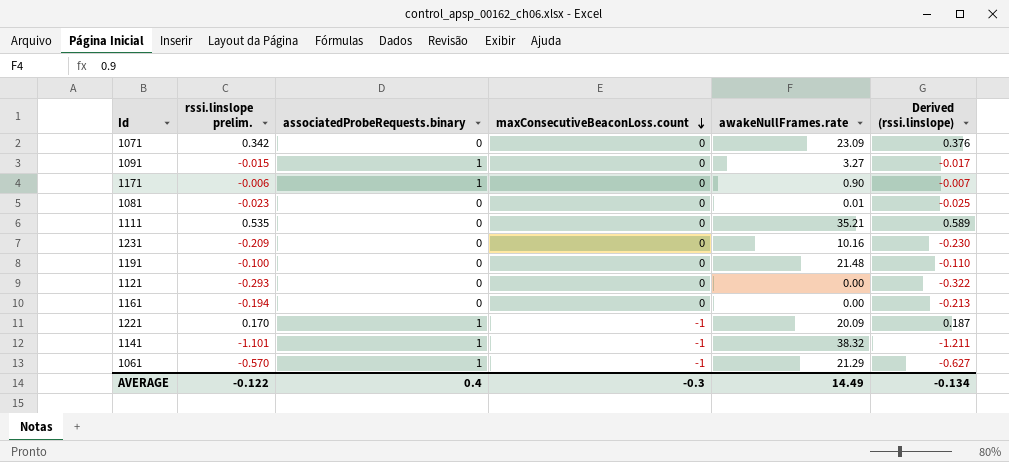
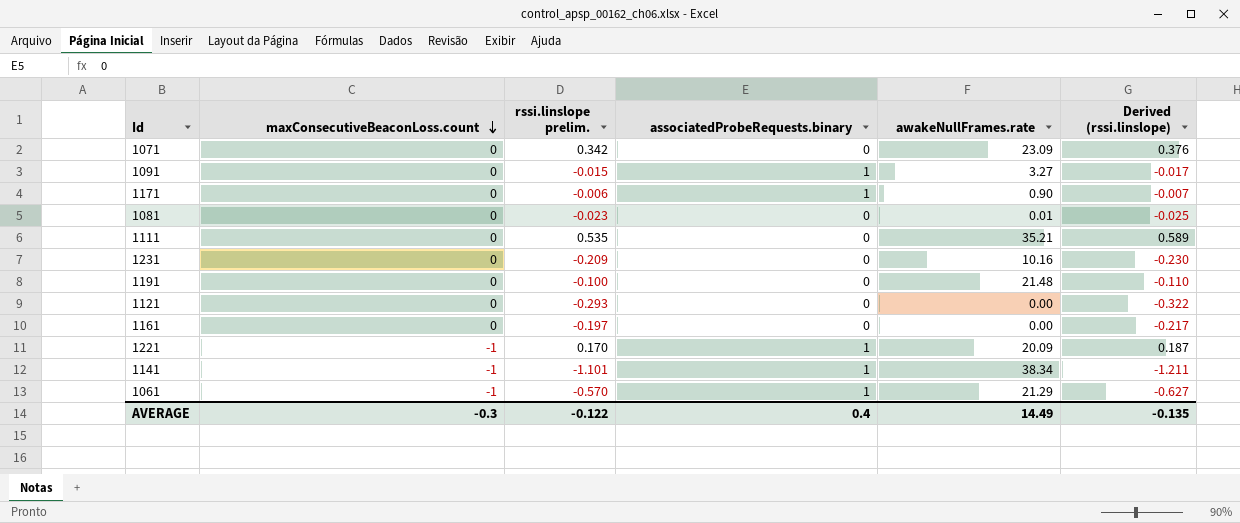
column maxConsecutiveBeaconLoss.count | position: 4 -> 2
1161 | rssi.linslope prelim.: -0.194 -> -0.197
1161 | Derived (rssi.linslope): -0.213 -> -0.217
1141 | awakeNullFrames.rate: 38.32 -> 38.34
AVERAGE | Derived (rssi.linslope): -0.134 -> -0.135

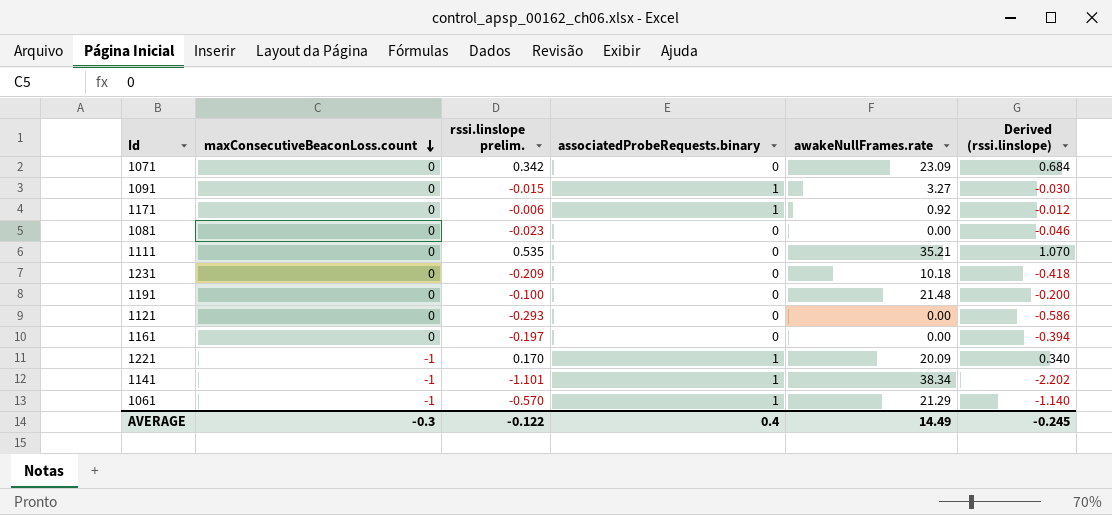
column Derived (rssi.linslope) | formula: [rssi.linslope prelim.] * 1.1 -> [rssi.linslope prelim.] * 2
1171 | awakeNullFrames.rate: 0.90 -> 0.92
1081 | awakeNullFrames.rate: 0.01 -> 0.00
1231 | awakeNullFrames.rate: 10.16 -> 10.18
AVERAGE | Derived (rssi.linslope): -0.135 -> -0.245

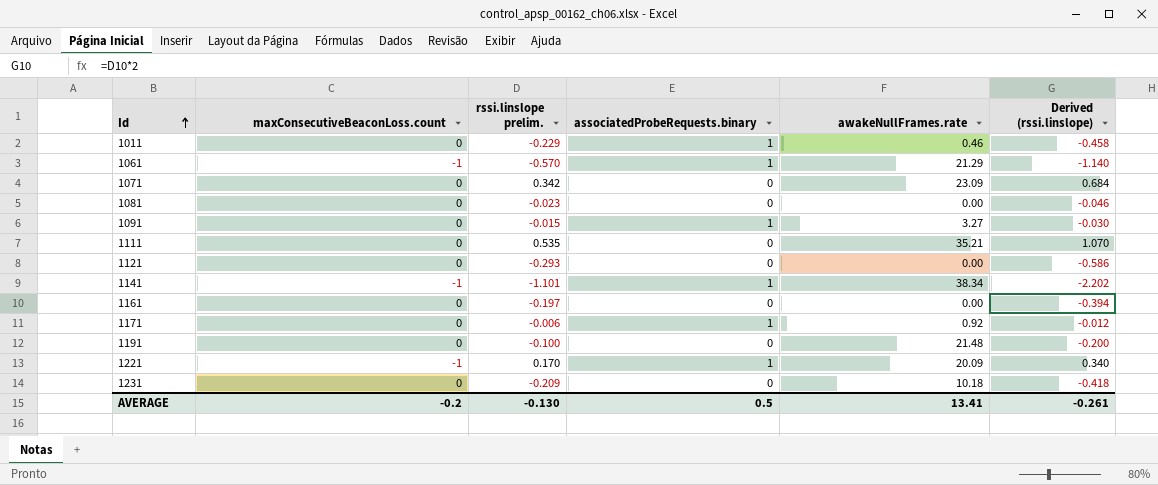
row order: maxConsecutiveBeaconLoss.count descending -> Id ascending
row 1011: none -> 0 | -0.229 | 1 | 0.46 | -0.458
AVERAGE | maxConsecutiveBeaconLoss.count: -0.3 -> -0.2
AVERAGE | rssi.linslope prelim.: -0.122 -> -0.130
AVERAGE | associatedProbeRequests.binary: 0.4 -> 0.5
AVERAGE | awakeNullFrames.rate: 14.49 -> 13.41
AVERAGE | Derived (rssi.linslope): -0.245 -> -0.261

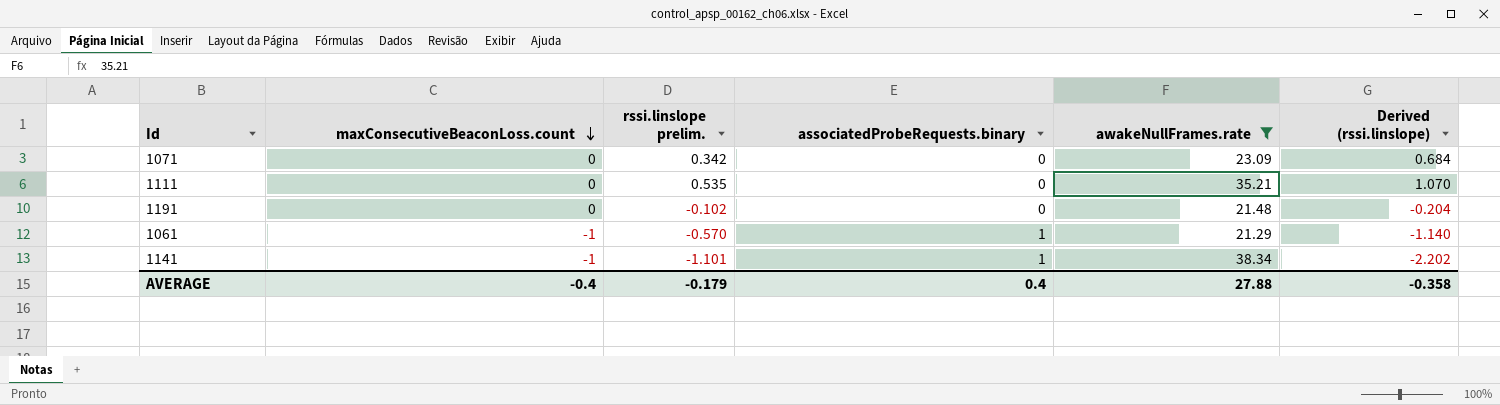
filter: none -> awakeNullFrames.rate >= 21.29
row order: Id ascending -> maxConsecutiveBeaconLoss.count descending
1191 | rssi.linslope prelim.: -0.100 -> -0.102
1191 | Derived (rssi.linslope): -0.200 -> -0.204
AVERAGE | maxConsecutiveBeaconLoss.count: -0.2 -> -0.4
AVERAGE | rssi.linslope prelim.: -0.130 -> -0.179
AVERAGE | associatedProbeRequests.binary: 0.5 -> 0.4
AVERAGE | awakeNullFrames.rate: 13.41 -> 27.88
AVERAGE | Derived (rssi.linslope): -0.261 -> -0.358

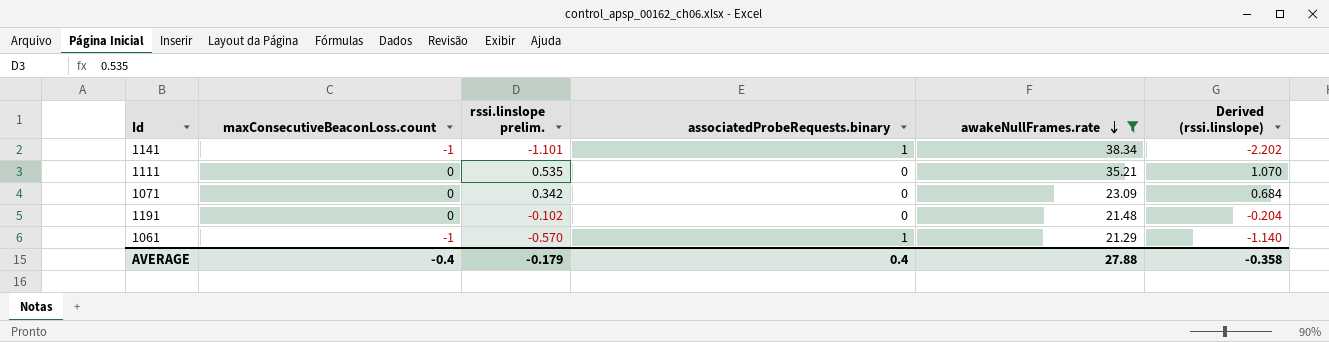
row order: maxConsecutiveBeaconLoss.count descending -> awakeNullFrames.rate descending

